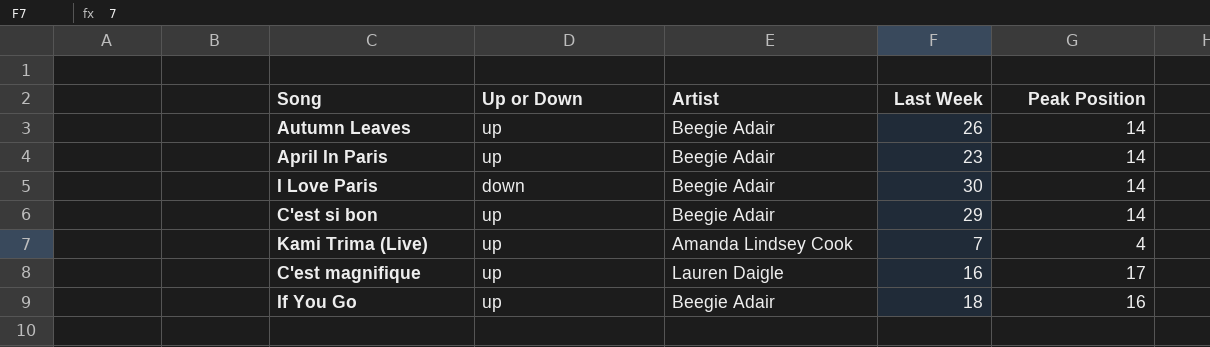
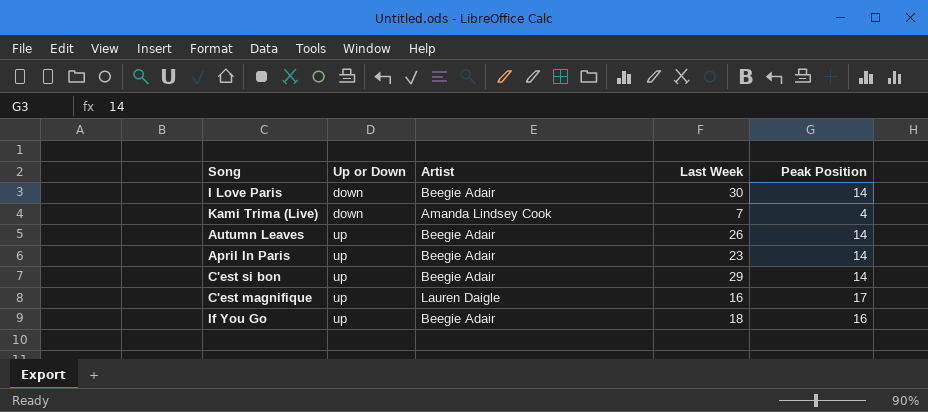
row order: none -> Up or Down ascending
Kami Trima (Live) | Up or Down: up -> down

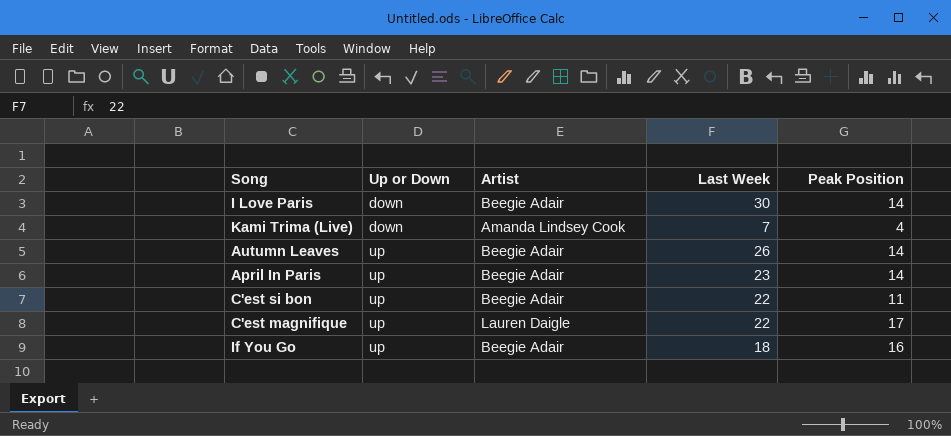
C'est si bon | Last Week: 29 -> 22
C'est si bon | Peak Position: 14 -> 11
C'est magnifique | Last Week: 16 -> 22

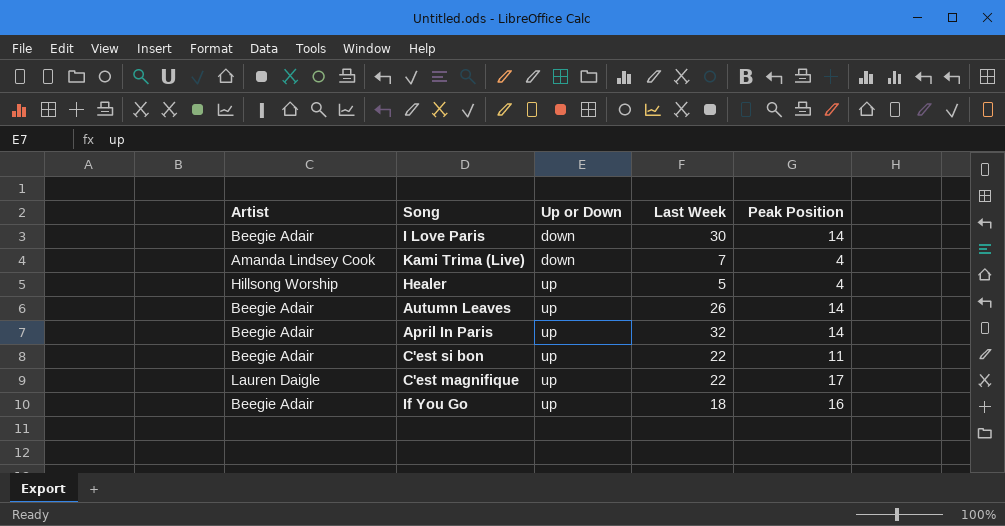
column Artist | position: 3 -> 1
row Healer: none -> Hillsong Worship | up | 5 | 4
April In Paris | Last Week: 23 -> 32

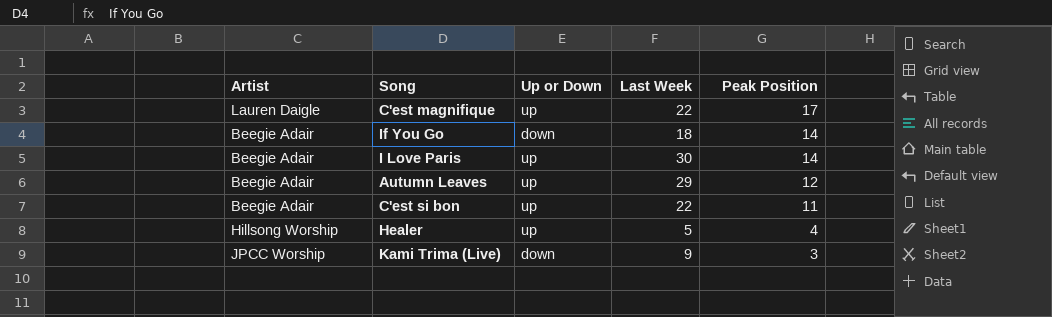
row order: Up or Down ascending -> Peak Position descending
row April In Paris: Beegie Adair | up | 32 | 14 -> none
If You Go | Up or Down: up -> down
If You Go | Peak Position: 16 -> 14
I Love Paris | Up or Down: down -> up
Autumn Leaves | Last Week: 26 -> 29
Autumn Leaves | Peak Position: 14 -> 12
Kami Trima (Live) | Artist: Amanda Lindsey Cook -> JPCC Worship
Kami Trima (Live) | Last Week: 7 -> 9
Kami Trima (Live) | Peak Position: 4 -> 3

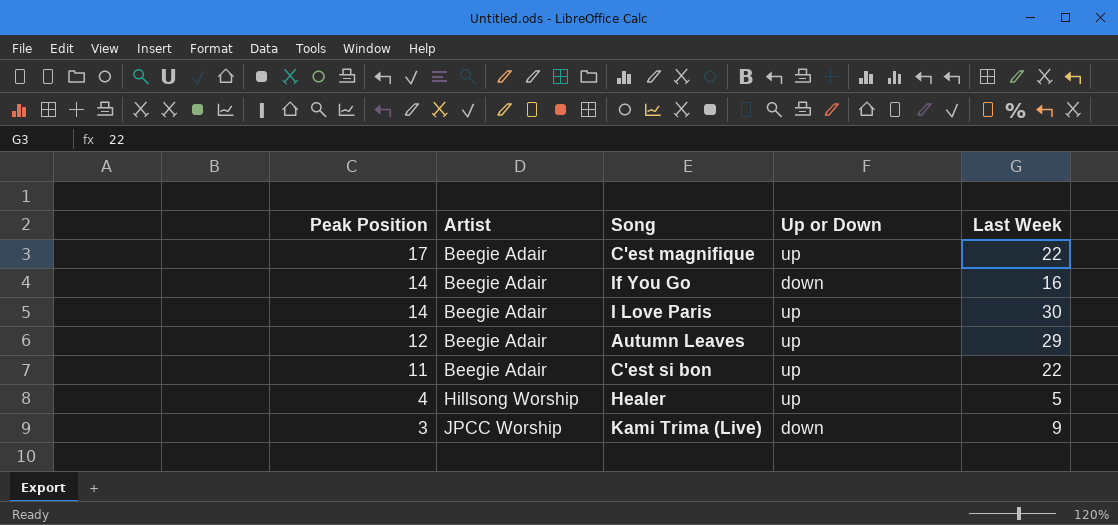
column Peak Position | position: 5 -> 1
C'est magnifique | Artist: Lauren Daigle -> Beegie Adair
If You Go | Last Week: 18 -> 16

